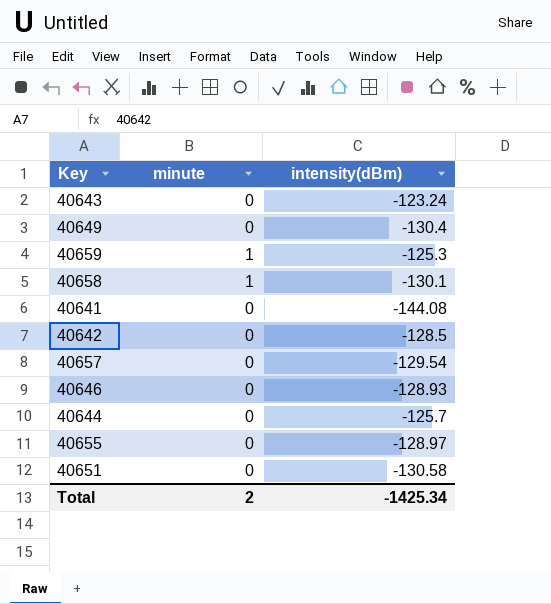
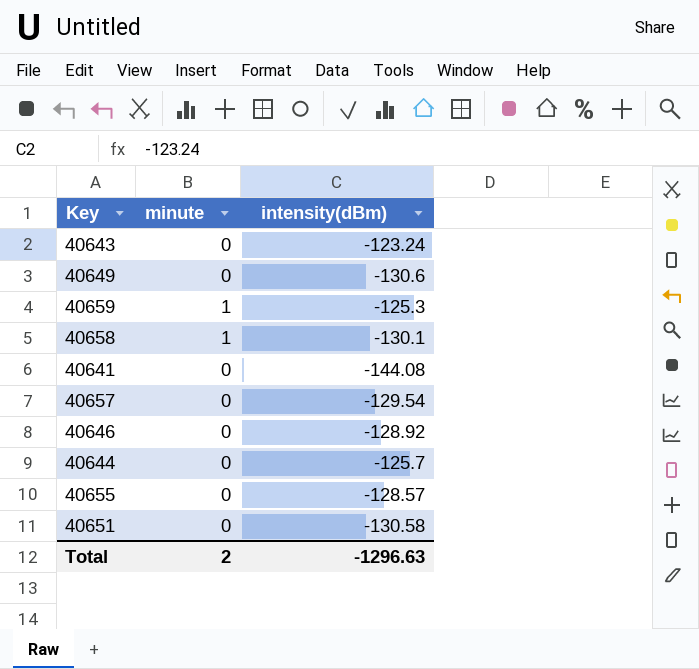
row 40642: 0 | -128.5 -> none
40649 | intensity(dBm): -130.4 -> -130.6
40646 | intensity(dBm): -128.93 -> -128.92
40655 | intensity(dBm): -128.97 -> -128.57
Total | intensity(dBm): -1425.34 -> -1296.63

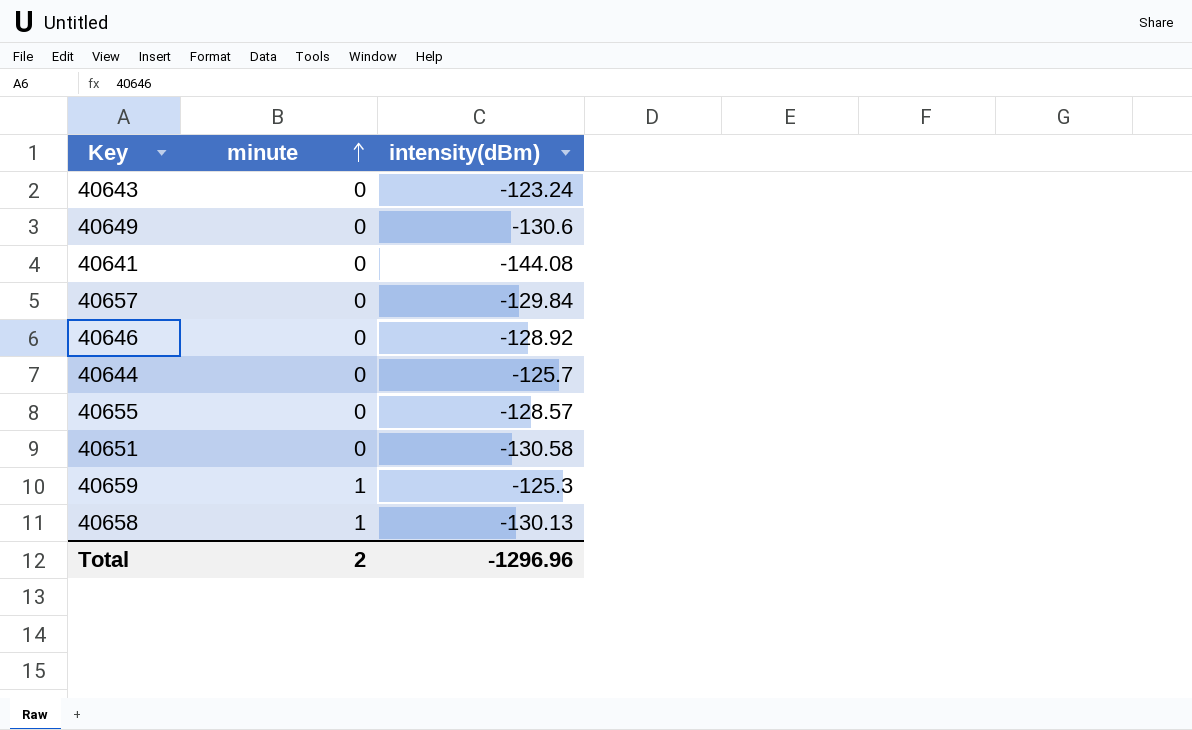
row order: none -> minute ascending
40657 | intensity(dBm): -129.54 -> -129.84
40658 | intensity(dBm): -130.1 -> -130.13
Total | intensity(dBm): -1296.63 -> -1296.96

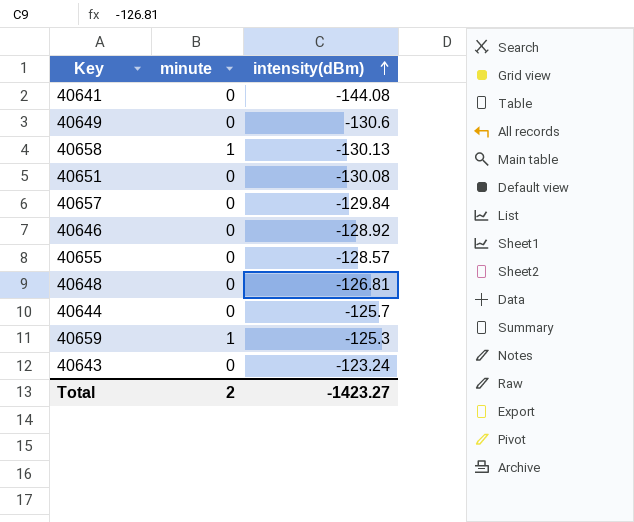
row order: minute ascending -> intensity(dBm) ascending
40651 | intensity(dBm): -130.58 -> -130.08
row 40648: none -> 0 | -126.81
Total | intensity(dBm): -1296.96 -> -1423.27

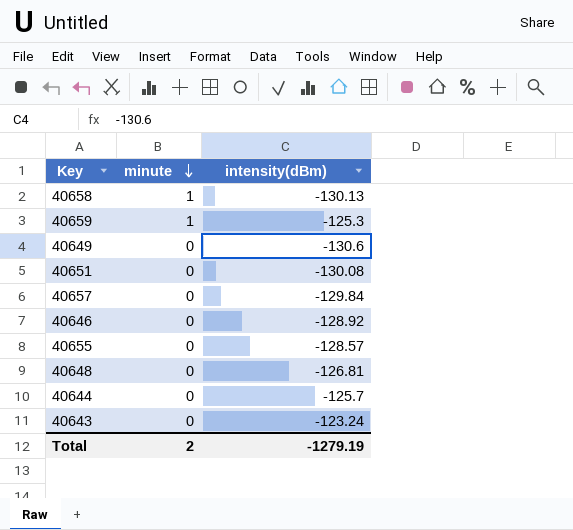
row order: intensity(dBm) ascending -> minute descending
row 40641: 0 | -144.08 -> none
Total | intensity(dBm): -1423.27 -> -1279.19

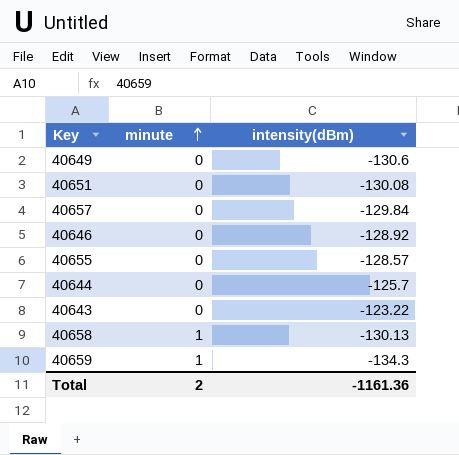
row order: minute descending -> minute ascending
row 40648: 0 | -126.81 -> none
40643 | intensity(dBm): -123.24 -> -123.22
40659 | intensity(dBm): -125.3 -> -134.3
Total | intensity(dBm): -1279.19 -> -1161.36

